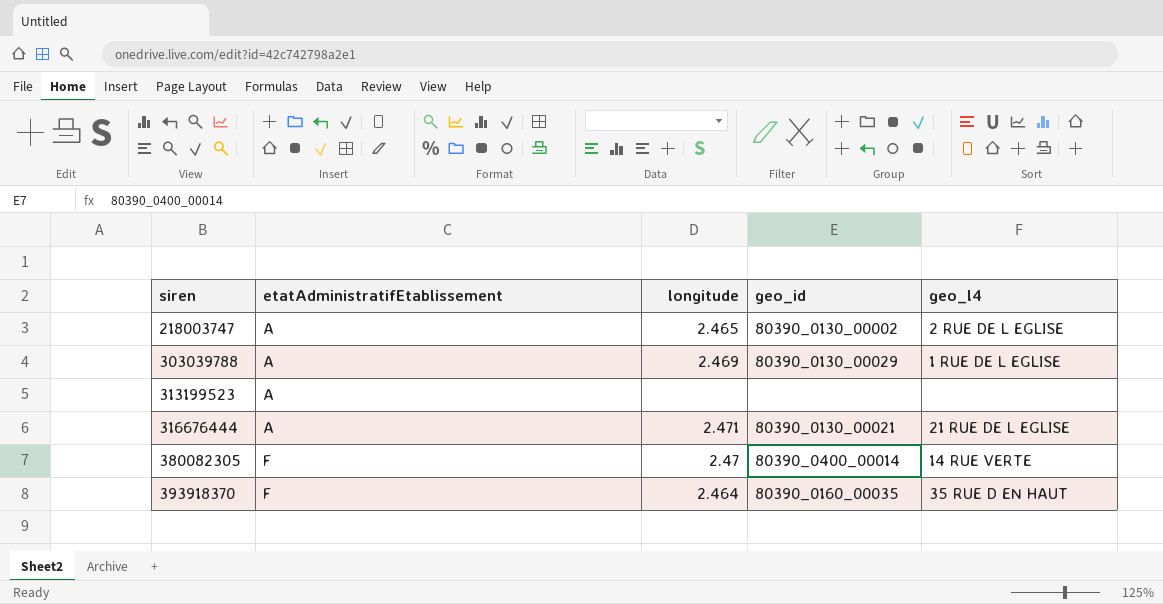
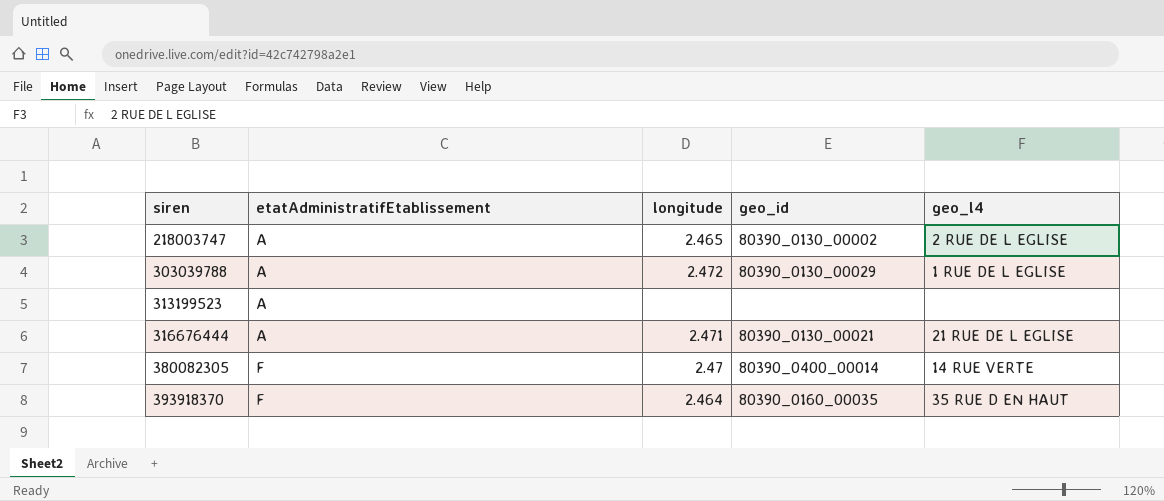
303039788 | longitude: 2.469 -> 2.472

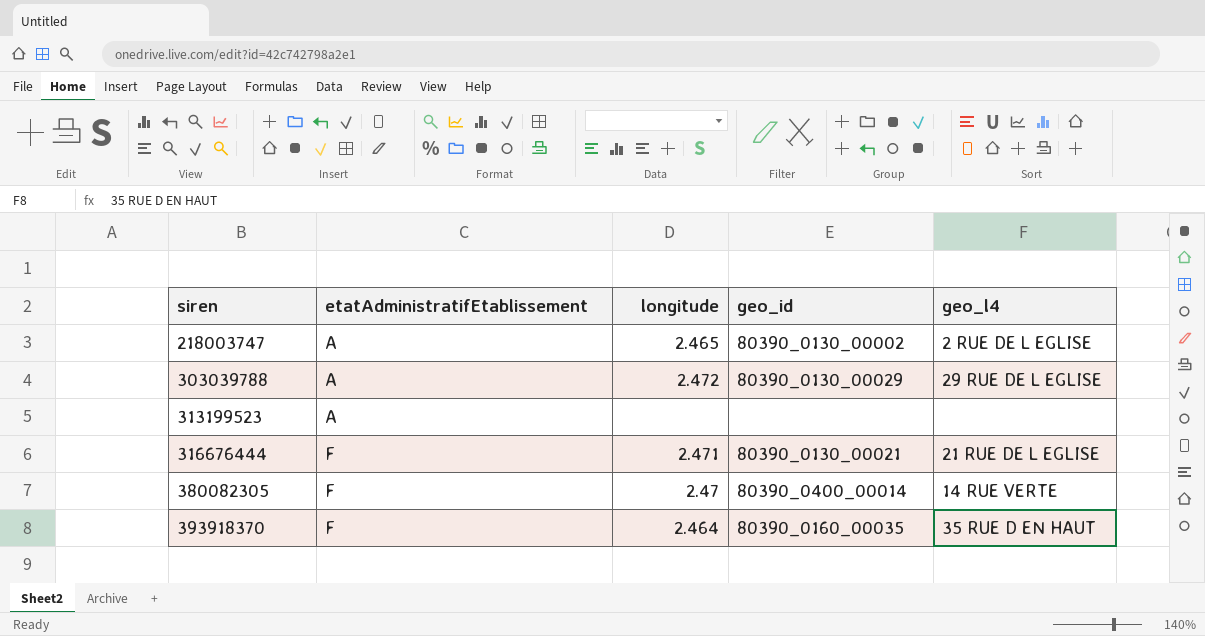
303039788 | geo_l4: 1 RUE DE L EGLISE -> 29 RUE DE L EGLISE
316676444 | etatAdministratifEtablissement: A -> F

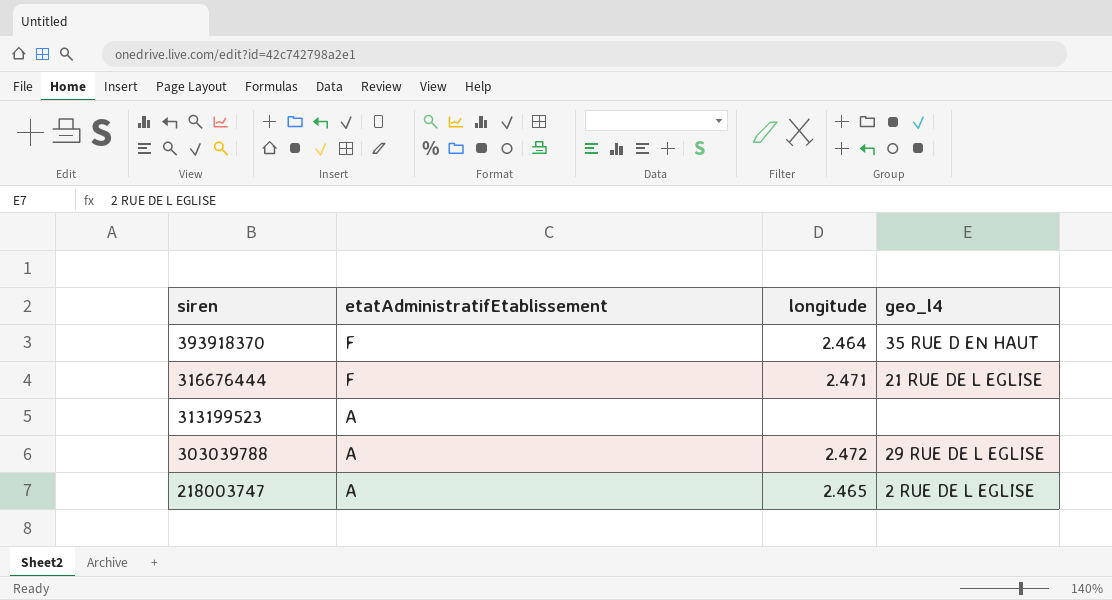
row order: siren ascending -> siren descending
column geo_id | position: 4 -> none
row 380082305: F | 2.47 | 80390_0400_00014 | 14 RUE VERTE -> none

